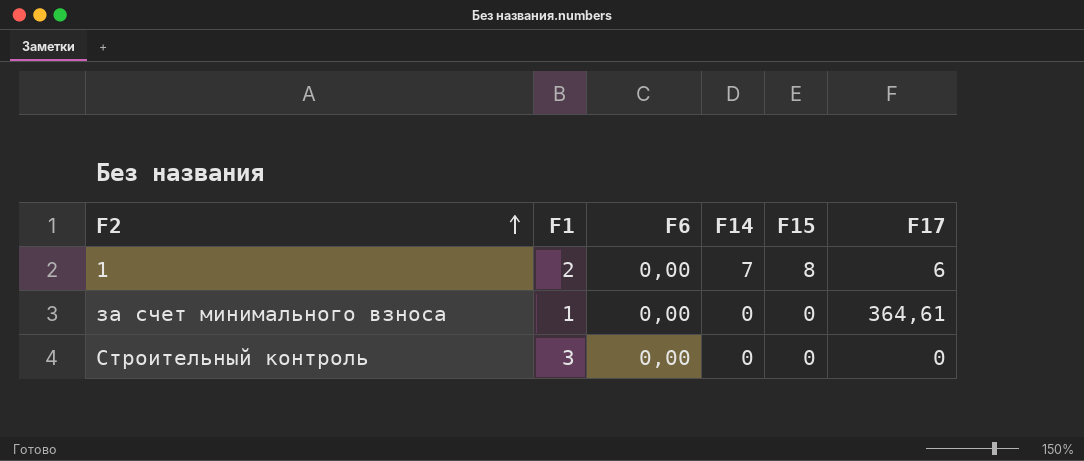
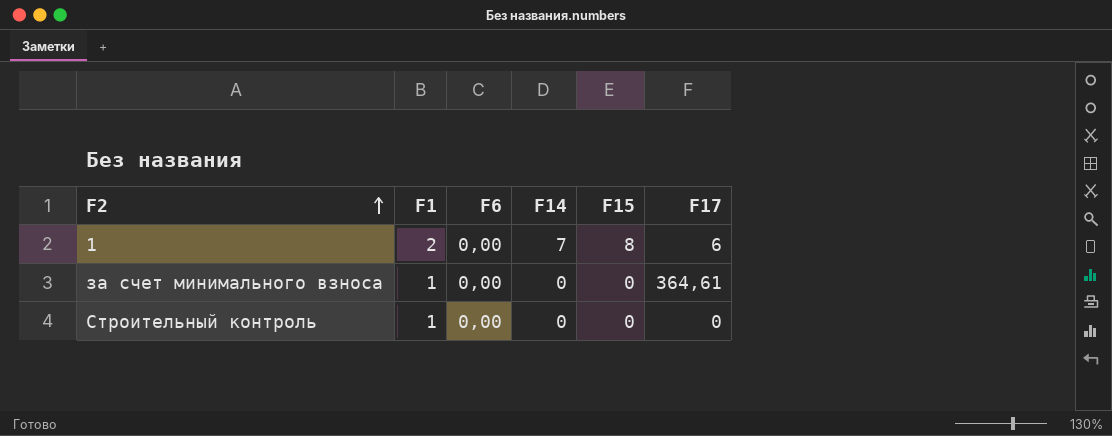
Строительный контроль | F1: 3 -> 1

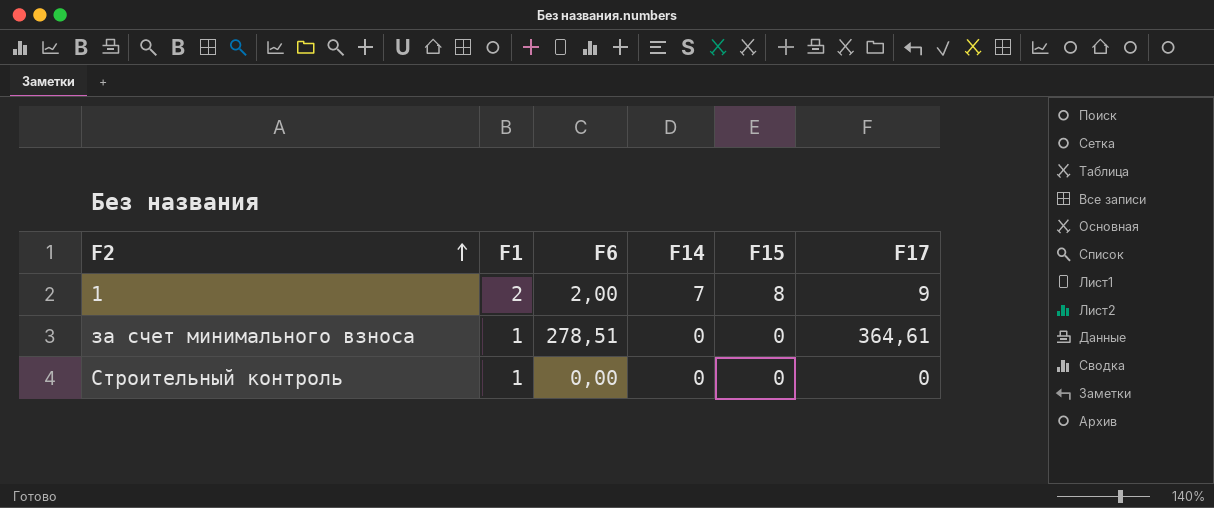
1 | F6: 0,00 -> 2,00
1 | F17: 6 -> 9
за счет минимального взноса | F6: 0,00 -> 278,51

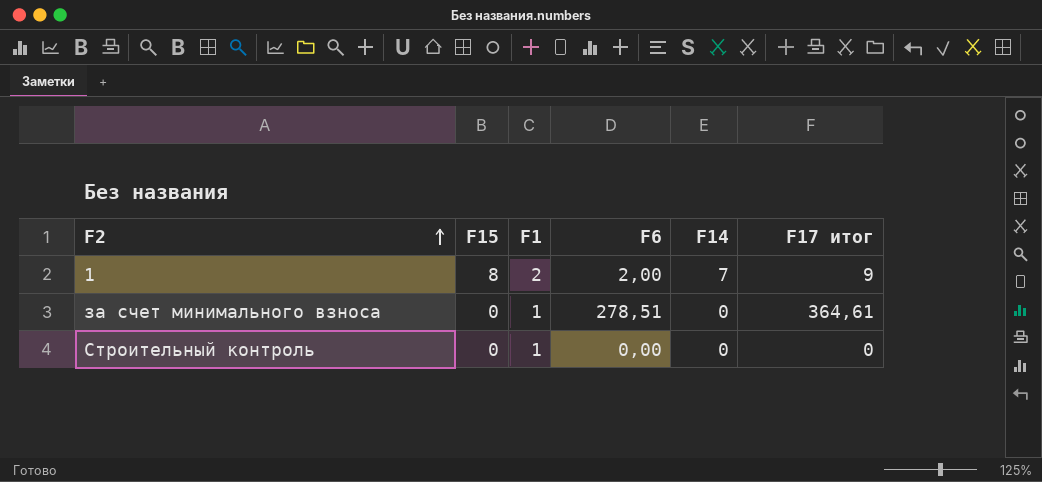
column F15 | position: 5 -> 2
column name: F17 -> F17 итог

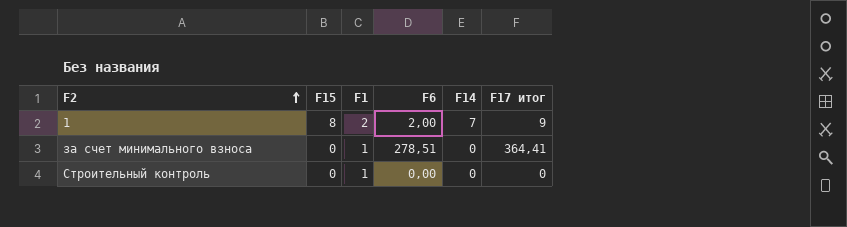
за счет минимального взноса | F17 итог: 364,61 -> 364,41

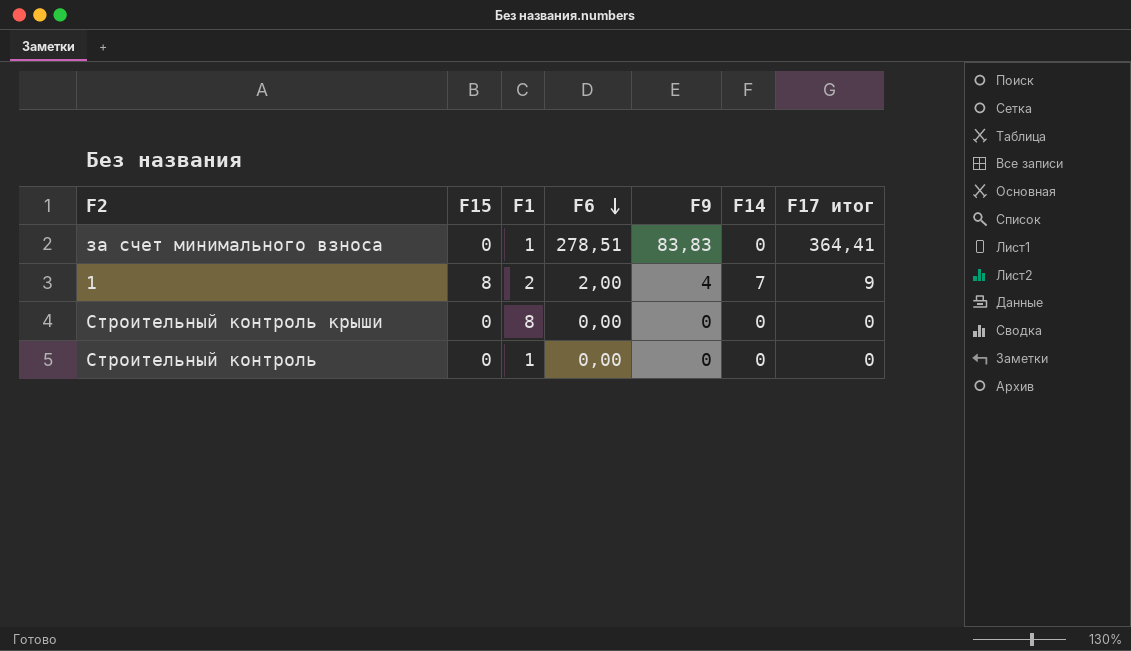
row order: F2 ascending -> F6 descending
column F9 | position: none -> 5
row Строительный контроль крыши: none -> 0 | 8 | 0,00 | 0 | 0 | 0

